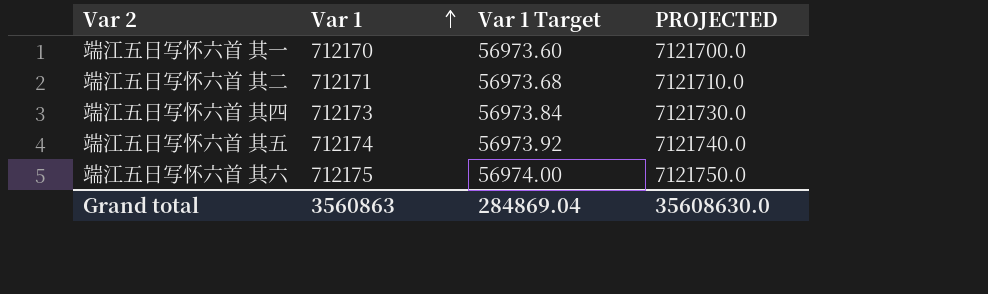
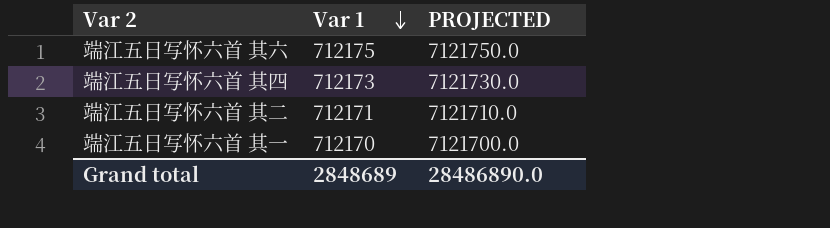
row order: Var 1 ascending -> Var 1 descending
column Var 1 Target | formula: [Var 1] * 0.08 -> none
row 端江五日写怀六首 其五: 712174 | 56973.92 | 7121740.0 -> none
Grand total | Var 1: 3560863 -> 2848689
Grand total | PROJECTED: 35608630.0 -> 28486890.0

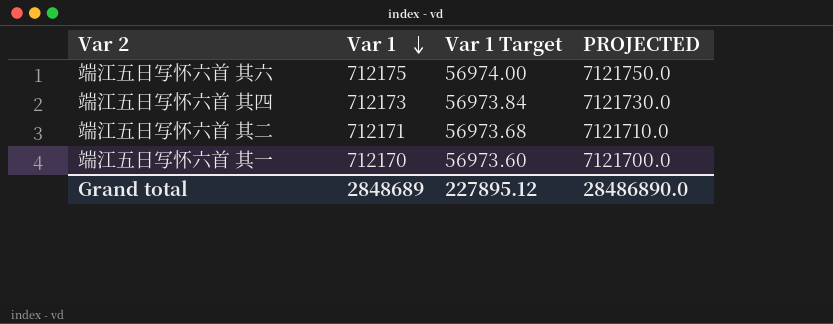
column Var 1 Target | formula: none -> [Var 1] * 0.08

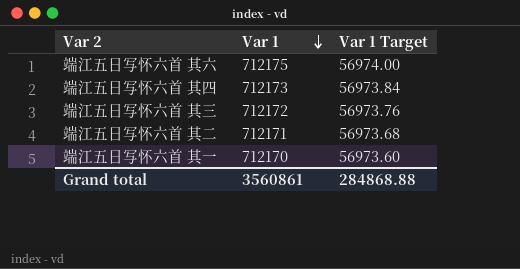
column PROJECTED | formula: [Var 1] * 10 -> none
row 端江五日写怀六首 其三: none -> 712172 | 56973.76
Grand total | Var 1: 2848689 -> 3560861
Grand total | Var 1 Target: 227895.12 -> 284868.88

